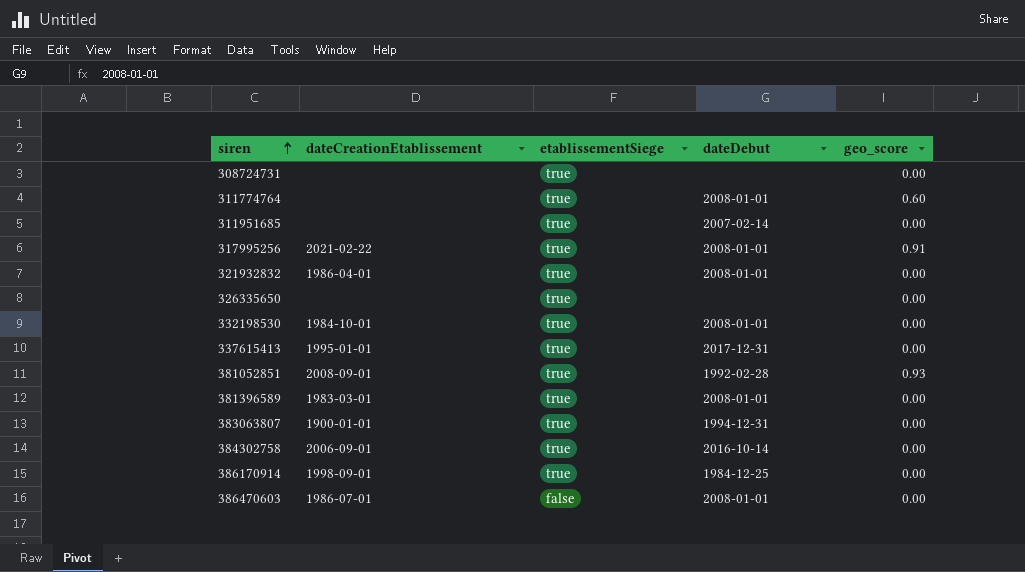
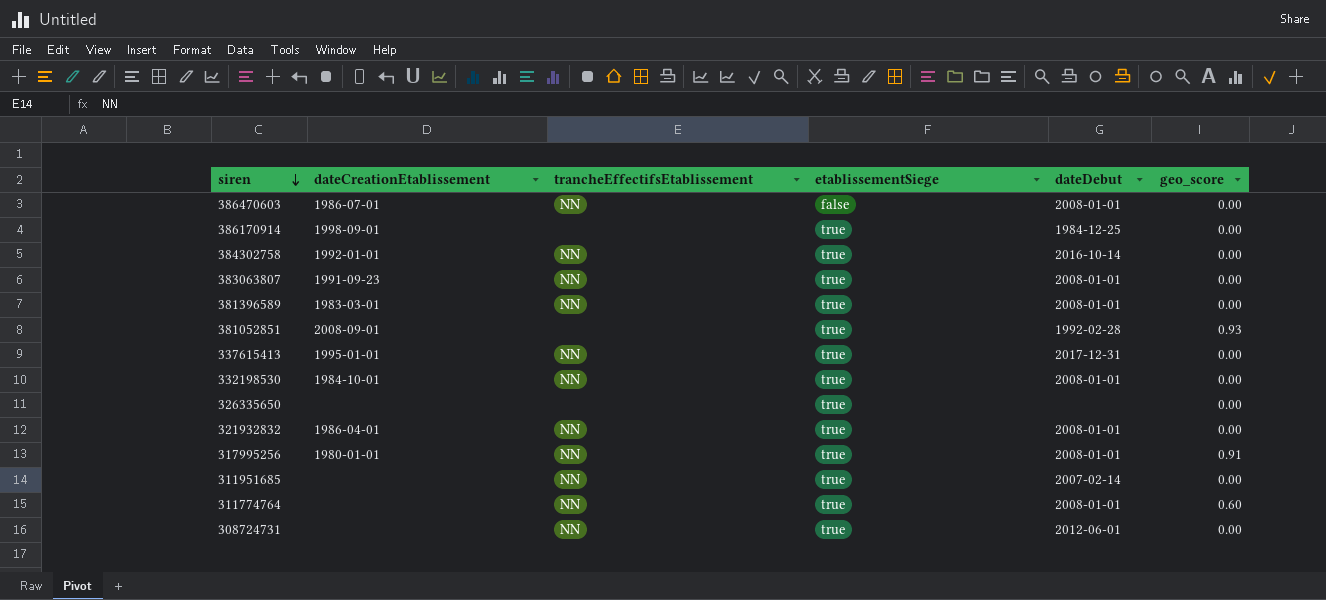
row order: siren ascending -> siren descending
column trancheEffectifsEtablissement | position: none -> 3
384302758 | dateCreationEtablissement: 2006-09-01 -> 1992-01-01
383063807 | dateCreationEtablissement: 1900-01-01 -> 1991-09-23
383063807 | dateDebut: 1994-12-31 -> 2008-01-01
317995256 | dateCreationEtablissement: 2021-02-22 -> 1980-01-01
308724731 | dateDebut: none -> 2012-06-01

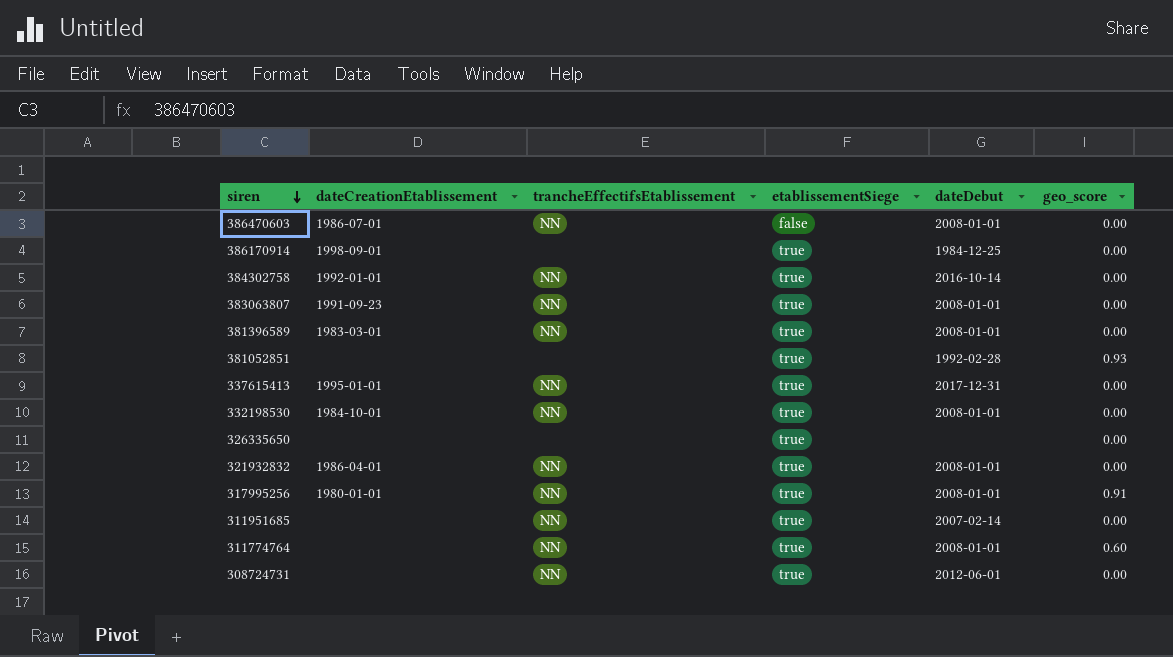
381052851 | dateCreationEtablissement: 2008-09-01 -> none

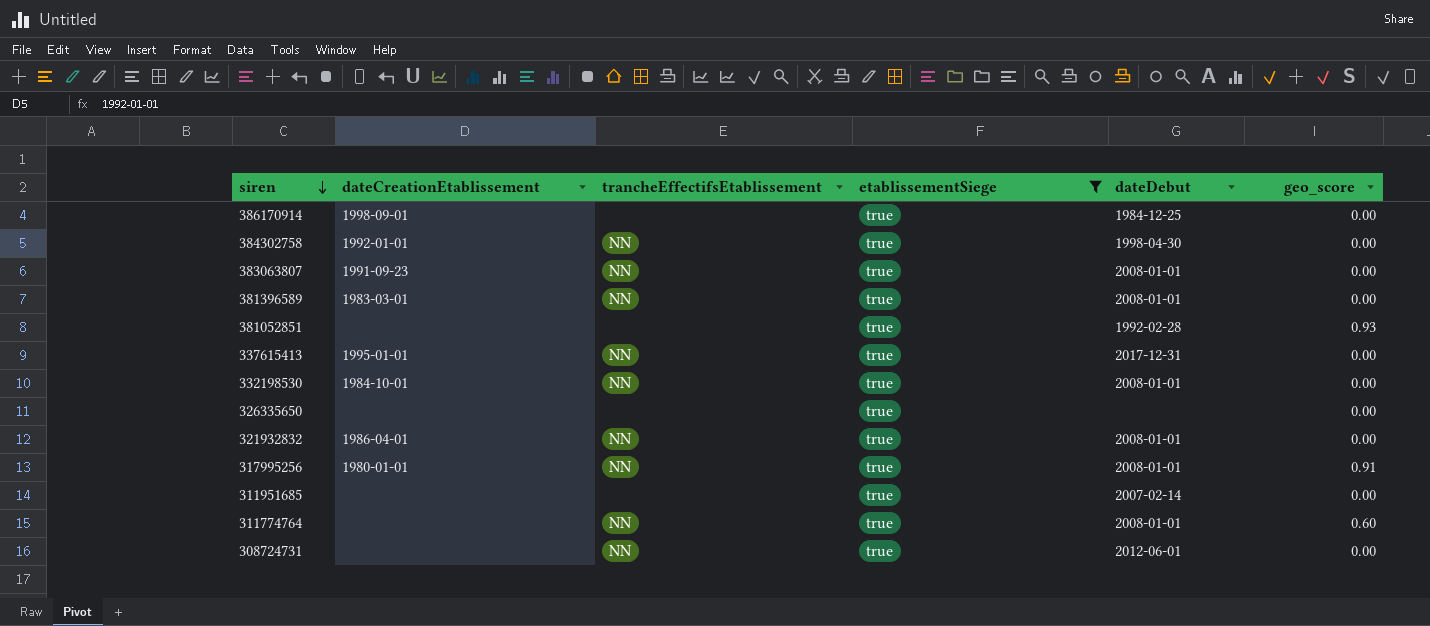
filter: none -> etablissementSiege = true
384302758 | dateDebut: 2016-10-14 -> 1998-04-30
311951685 | trancheEffectifsEtablissement: NN -> none

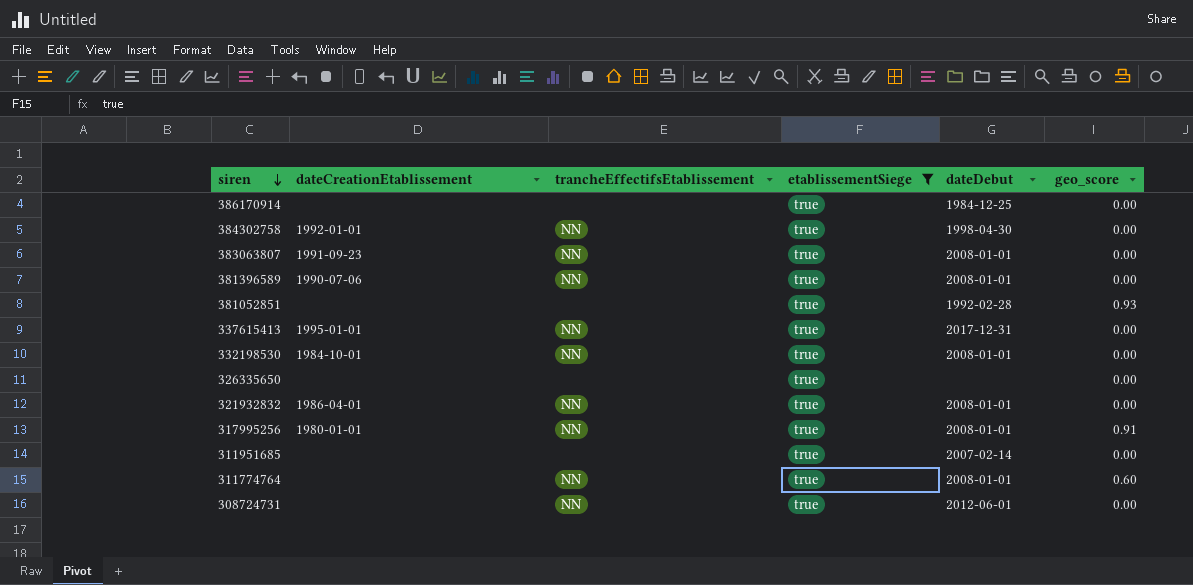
386170914 | dateCreationEtablissement: 1998-09-01 -> none
381396589 | dateCreationEtablissement: 1983-03-01 -> 1990-07-06

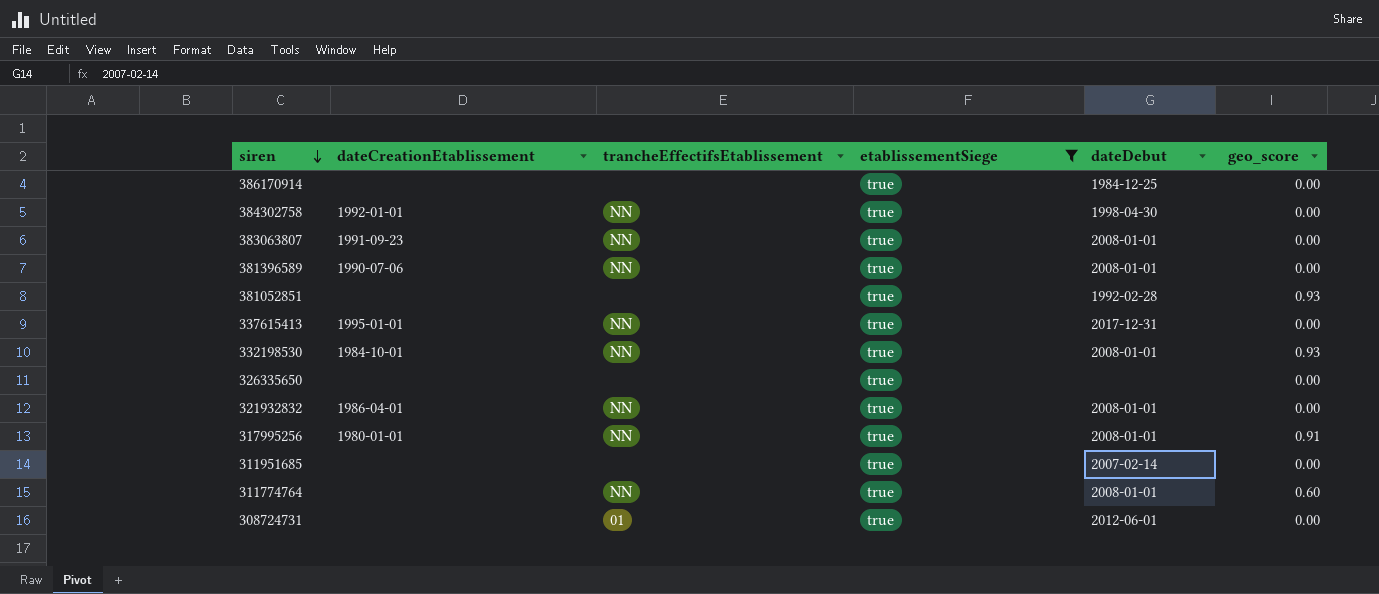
332198530 | geo_score: 0.00 -> 0.93
308724731 | trancheEffectifsEtablissement: NN -> 01

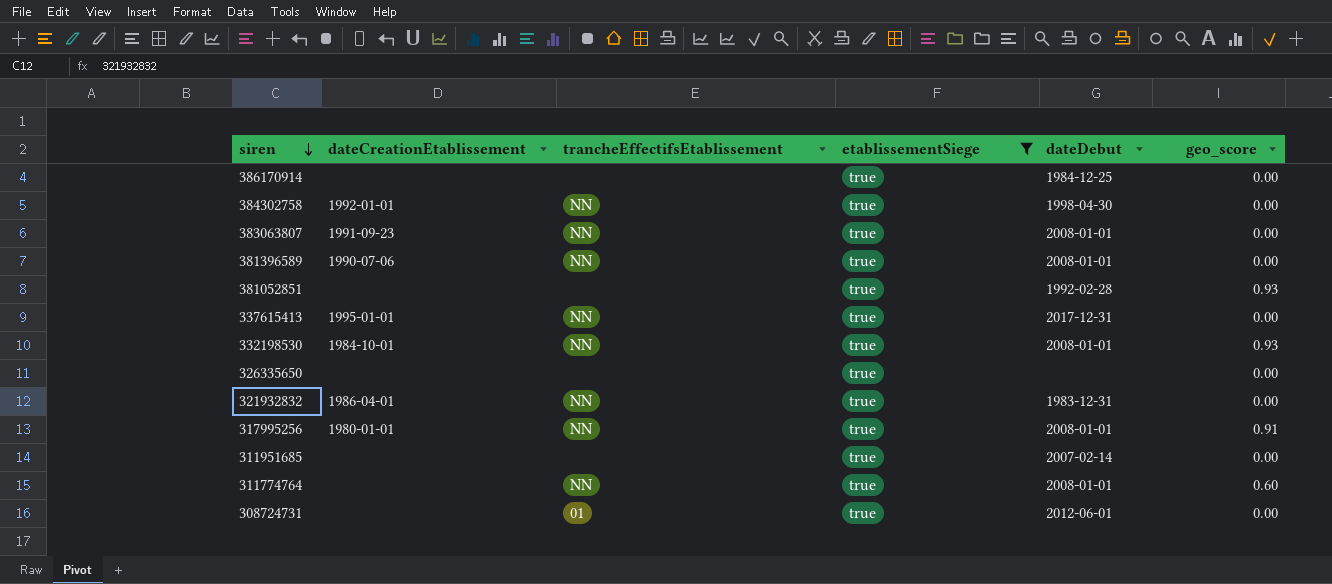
321932832 | dateDebut: 2008-01-01 -> 1983-12-31

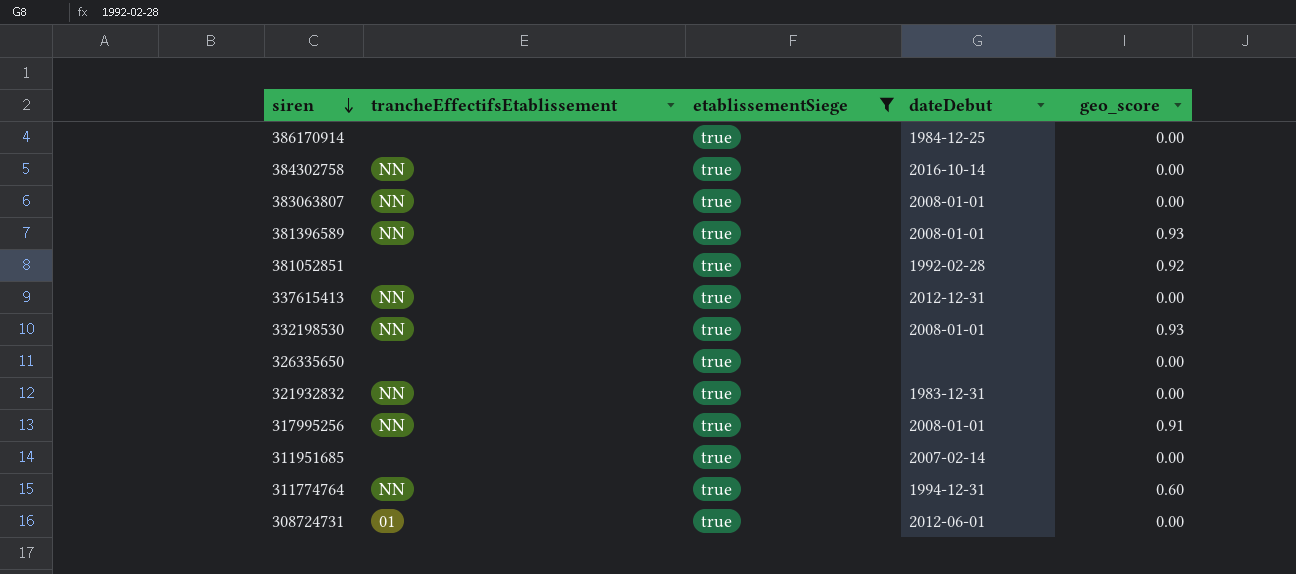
column dateCreationEtablissement | position: 2 -> none
384302758 | dateDebut: 1998-04-30 -> 2016-10-14
381396589 | geo_score: 0.00 -> 0.93
381052851 | geo_score: 0.93 -> 0.92
337615413 | dateDebut: 2017-12-31 -> 2012-12-31
311774764 | dateDebut: 2008-01-01 -> 1994-12-31

